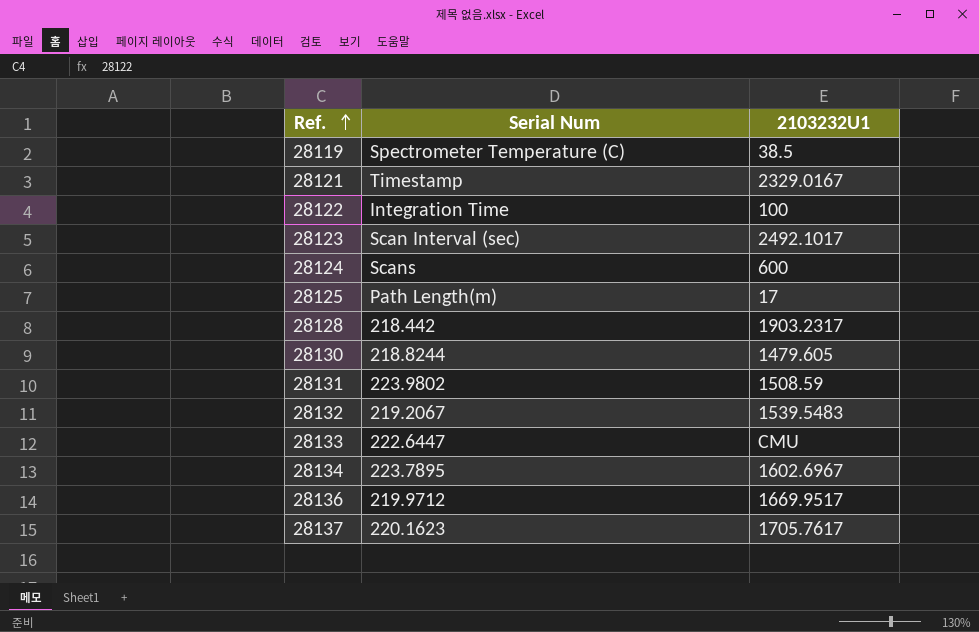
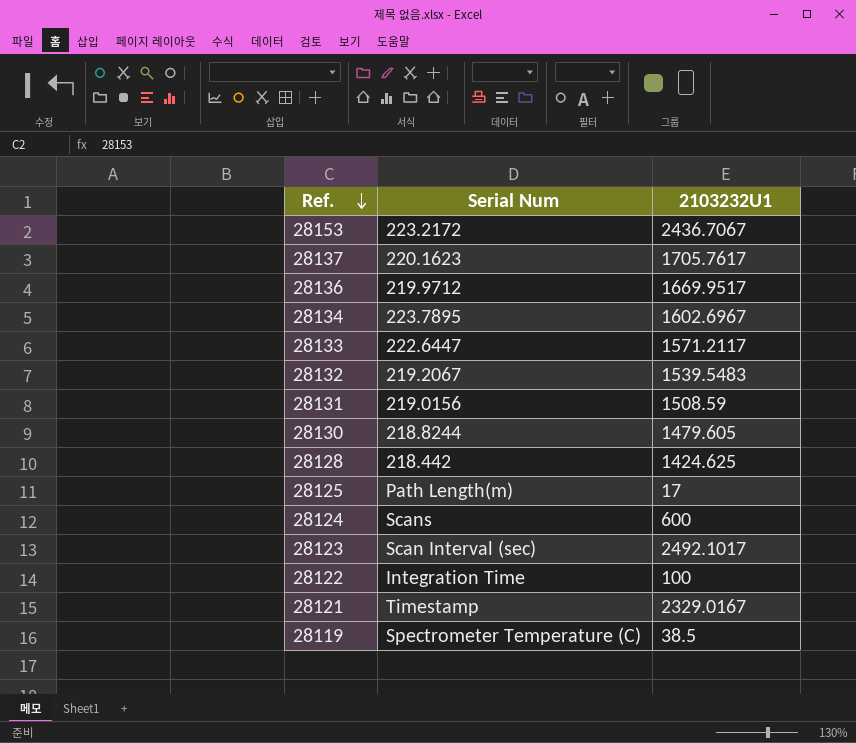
row order: Ref. ascending -> Ref. descending
row 28153: none -> 223.2172 | 2436.7067
28133 | 2103232U1: CMU -> 1571.2117
28131 | Serial Num: 223.9802 -> 219.0156
28128 | 2103232U1: 1903.2317 -> 1424.625

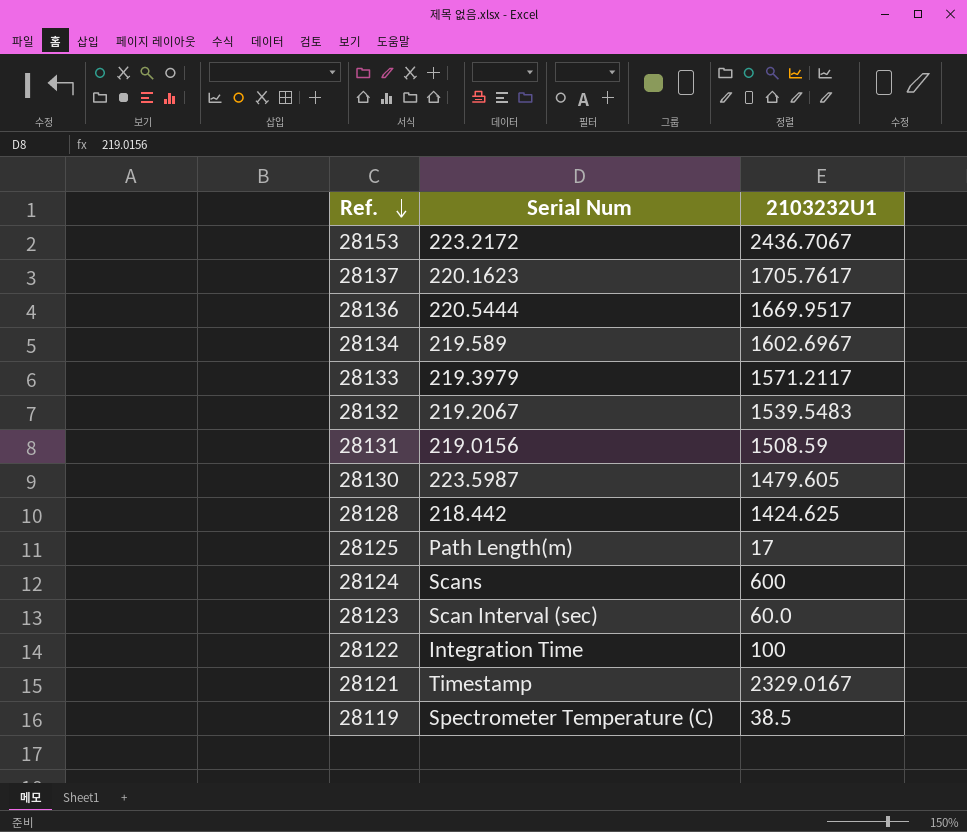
28136 | Serial Num: 219.9712 -> 220.5444
28134 | Serial Num: 223.7895 -> 219.589
28133 | Serial Num: 222.6447 -> 219.3979
28130 | Serial Num: 218.8244 -> 223.5987
28123 | 2103232U1: 2492.1017 -> 60.0

